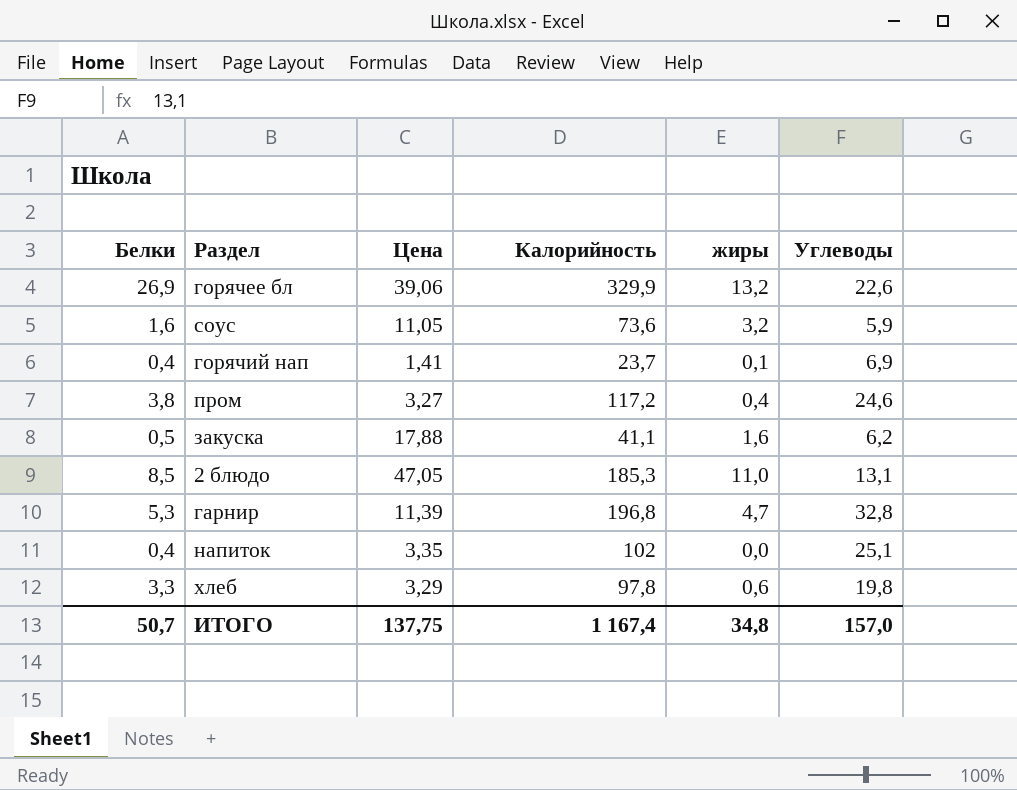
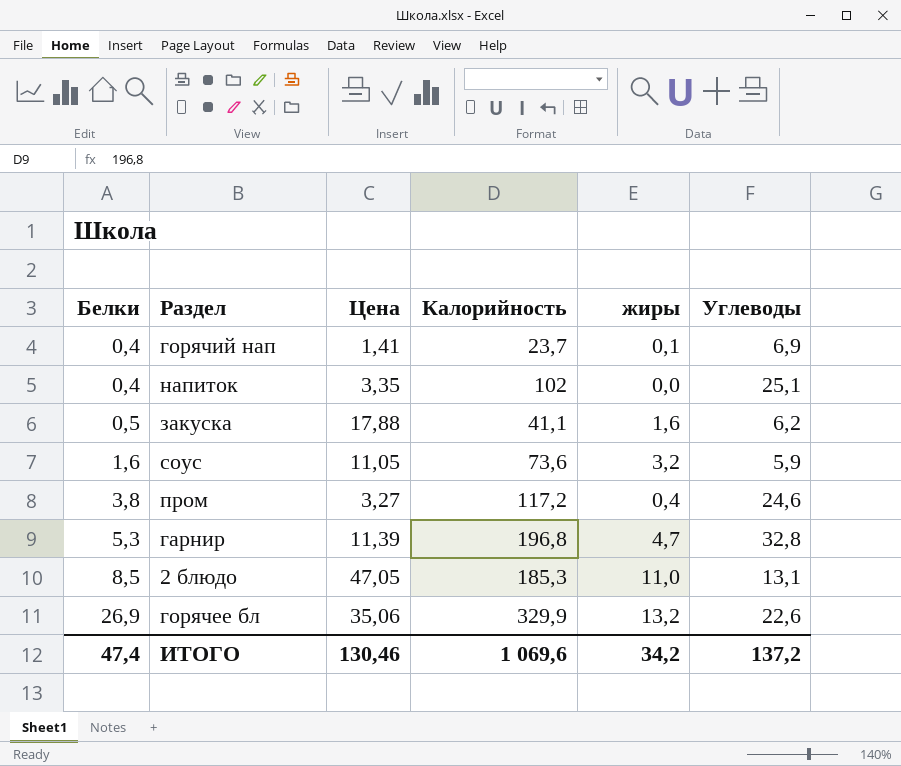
row order: none -> Белки ascending
row хлеб: 3,3 | 3,29 | 97,8 | 0,6 | 19,8 -> none
горячее бл | Цена: 39,06 -> 35,06
ИТОГО | Белки: 50,7 -> 47,4
ИТОГО | Цена: 137,75 -> 130,46
ИТОГО | Калорийность: 1 167,4 -> 1 069,6
ИТОГО | жиры: 34,8 -> 34,2
ИТОГО | Углеводы: 157,0 -> 137,2

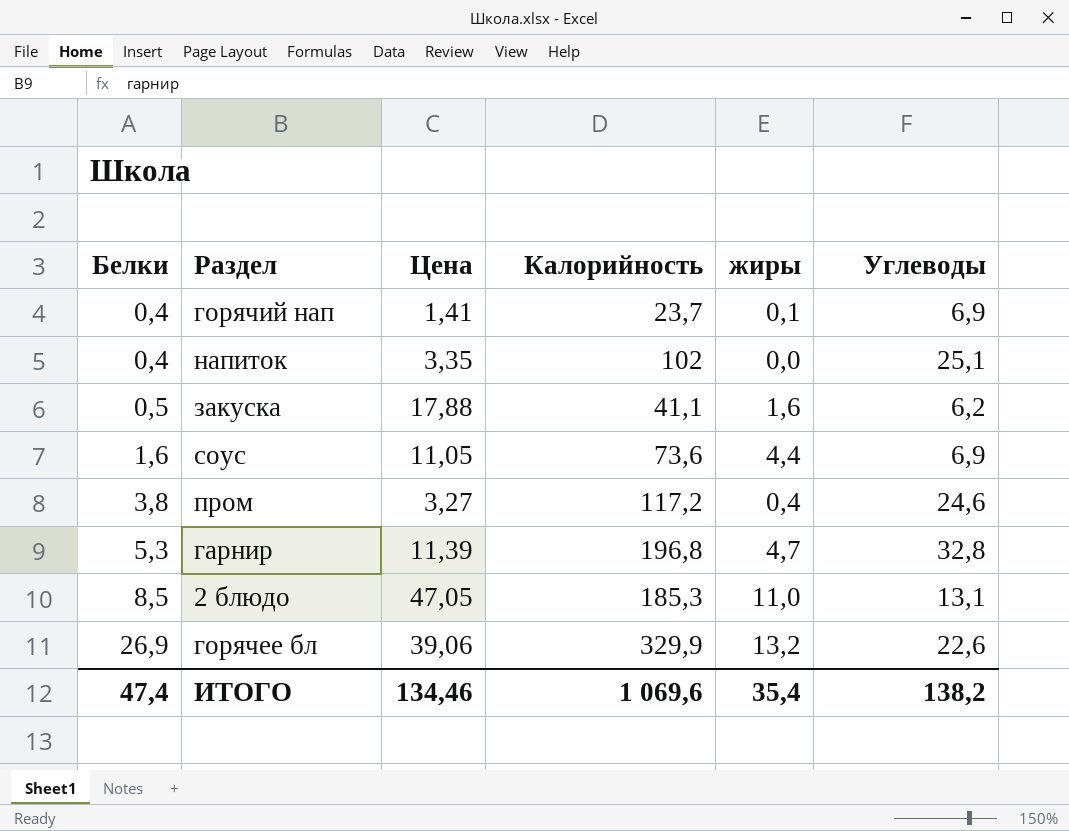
соус | жиры: 3,2 -> 4,4
соус | Углеводы: 5,9 -> 6,9
горячее бл | Цена: 35,06 -> 39,06
ИТОГО | Цена: 130,46 -> 134,46
ИТОГО | жиры: 34,2 -> 35,4
ИТОГО | Углеводы: 137,2 -> 138,2

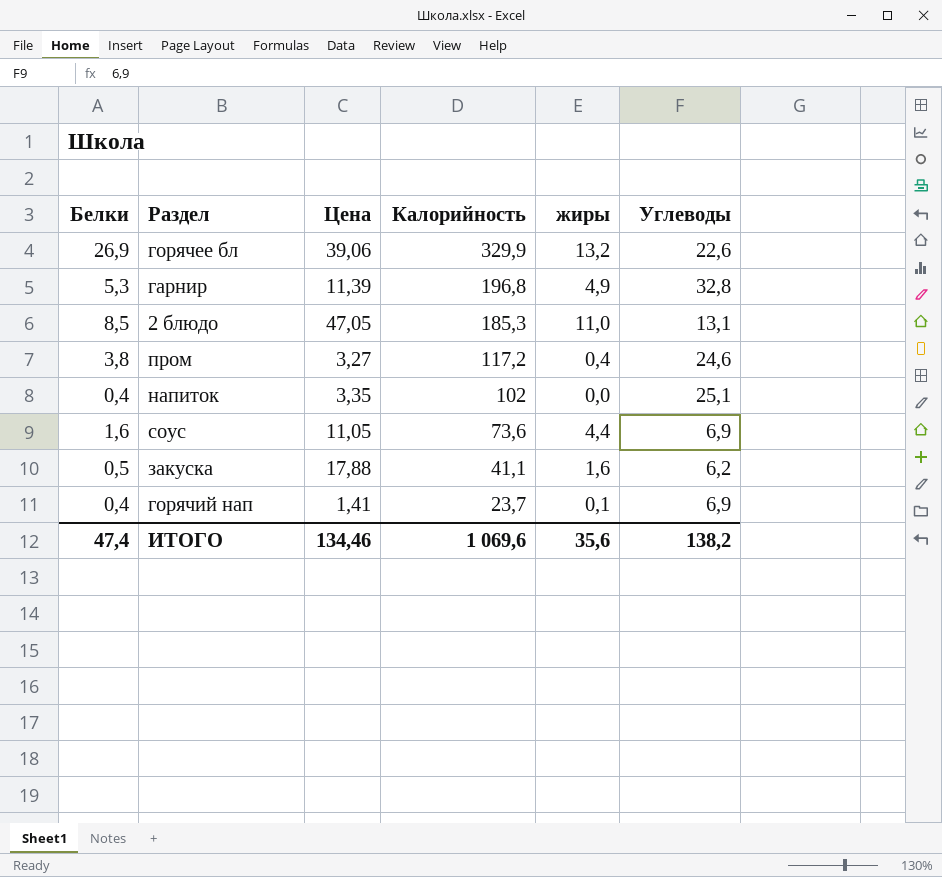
row order: Белки ascending -> Калорийность descending
гарнир | жиры: 4,7 -> 4,9
ИТОГО | жиры: 35,4 -> 35,6

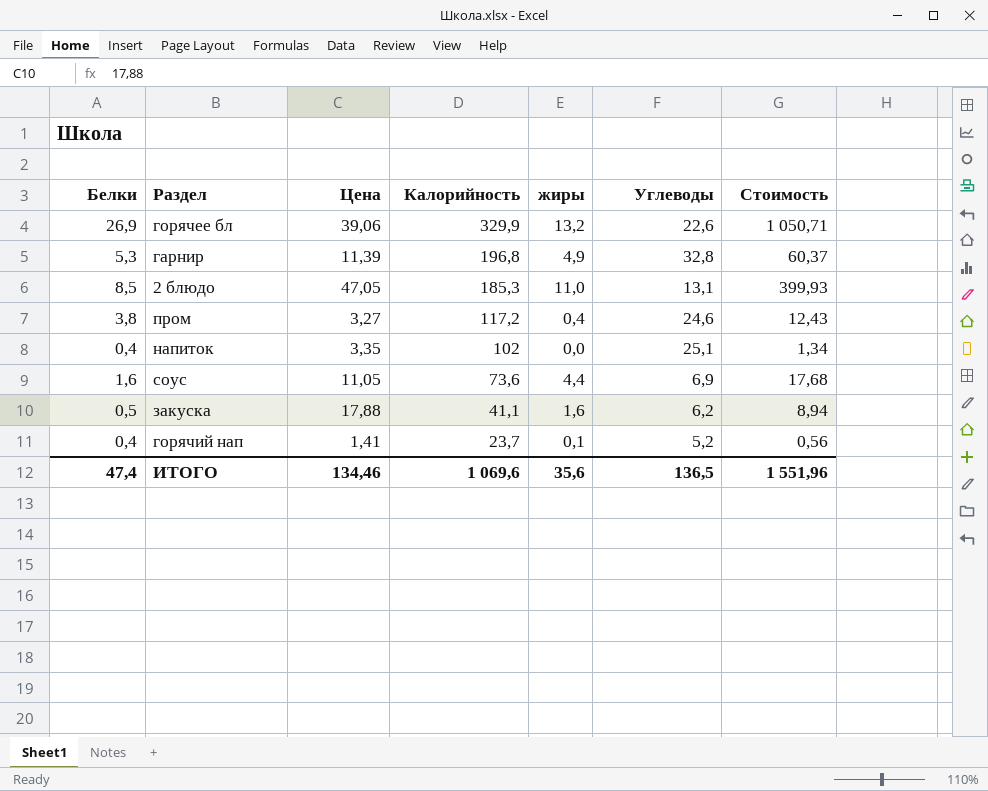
column Стоимость | formula: none -> [Белки] * [Цена]
горячий нап | Углеводы: 6,9 -> 5,2
ИТОГО | Углеводы: 138,2 -> 136,5

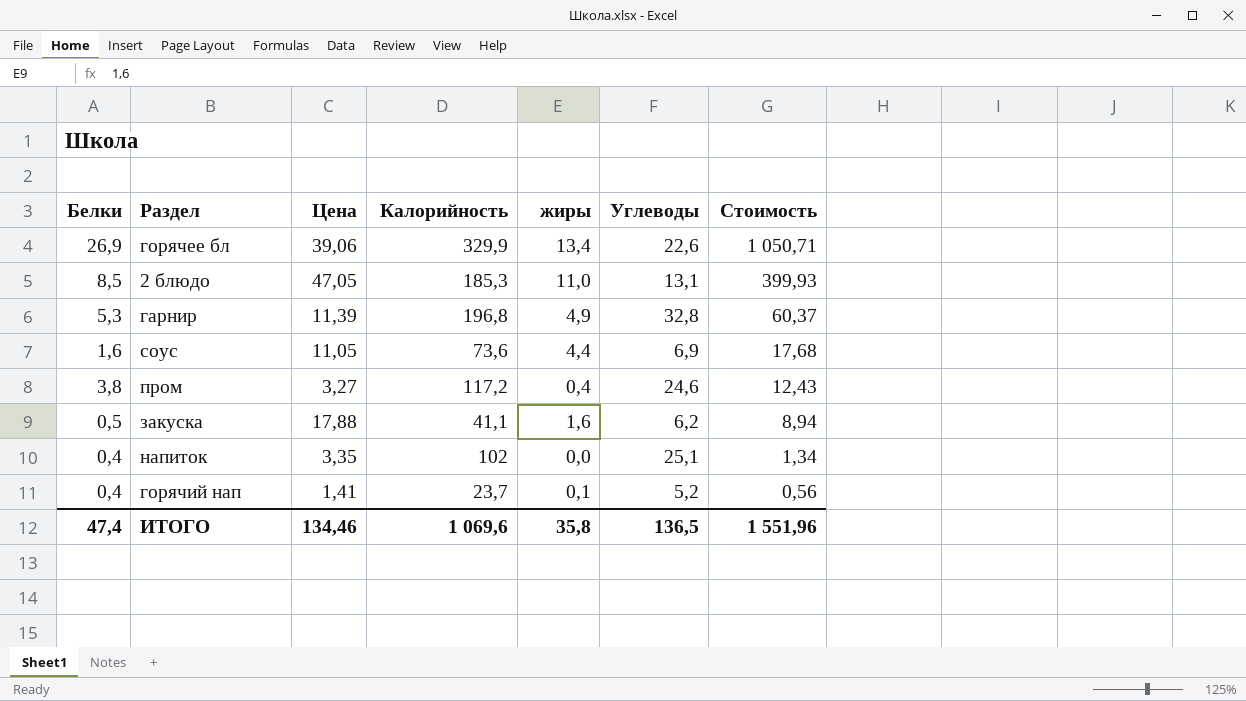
row order: Калорийность descending -> Стоимость descending
горячее бл | жиры: 13,2 -> 13,4
ИТОГО | жиры: 35,6 -> 35,8

